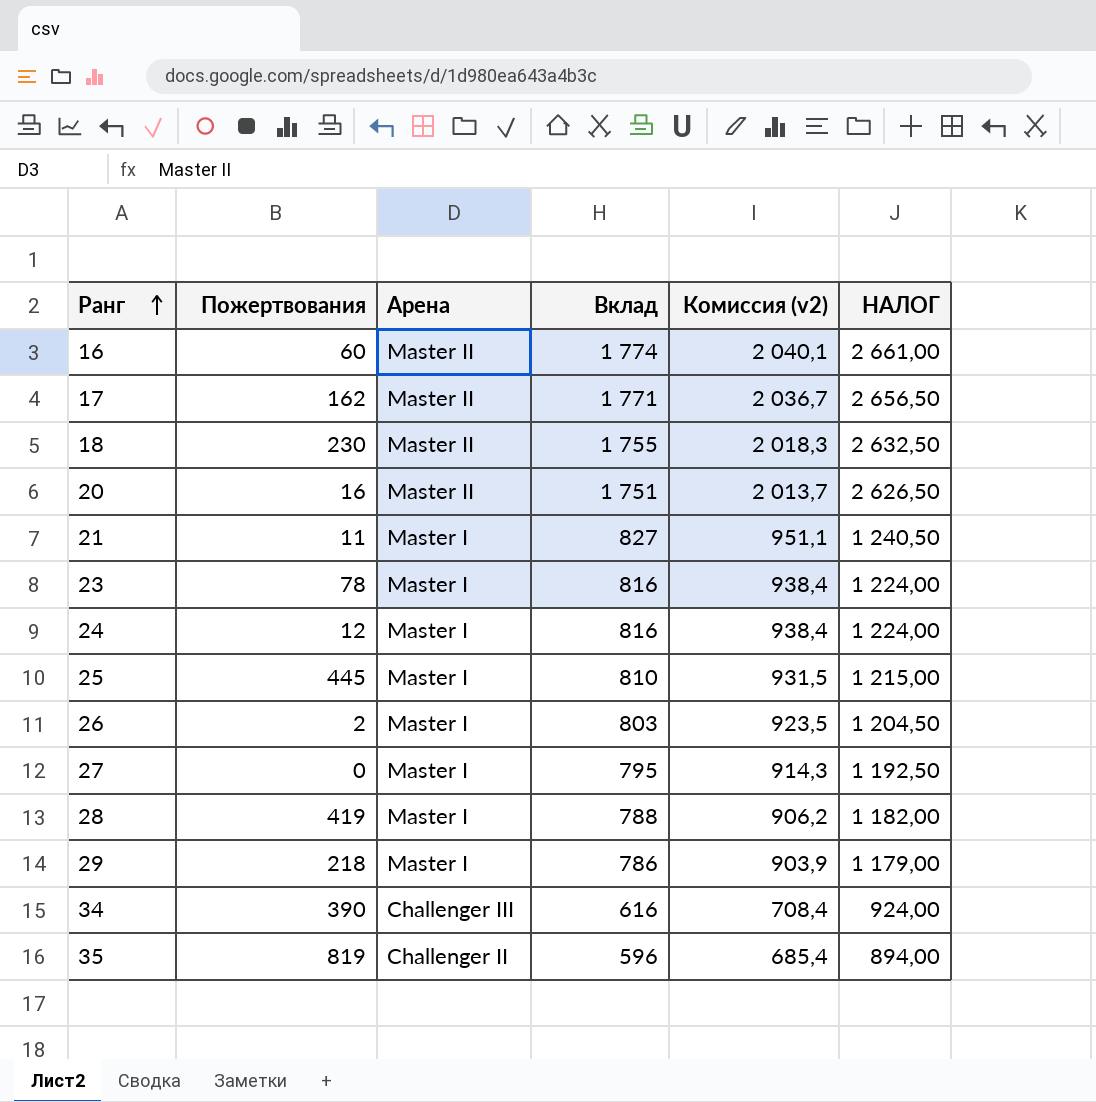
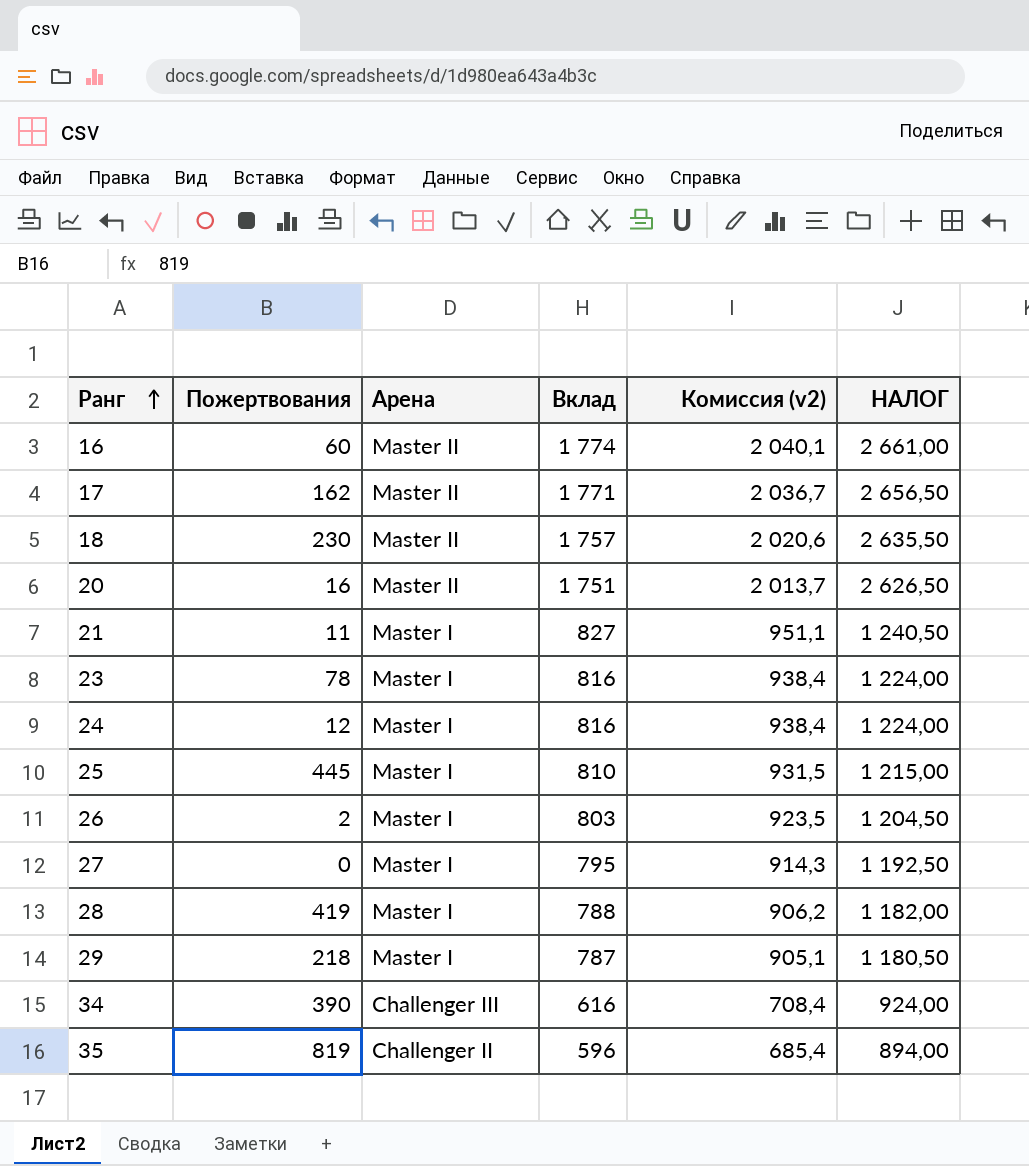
18 | Вклад: 1 755 -> 1 757
18 | Комиссия (v2): 2 018,3 -> 2 020,6
18 | НАЛОГ: 2 632,50 -> 2 635,50
29 | Вклад: 786 -> 787
29 | Комиссия (v2): 903,9 -> 905,1
29 | НАЛОГ: 1 179,00 -> 1 180,50

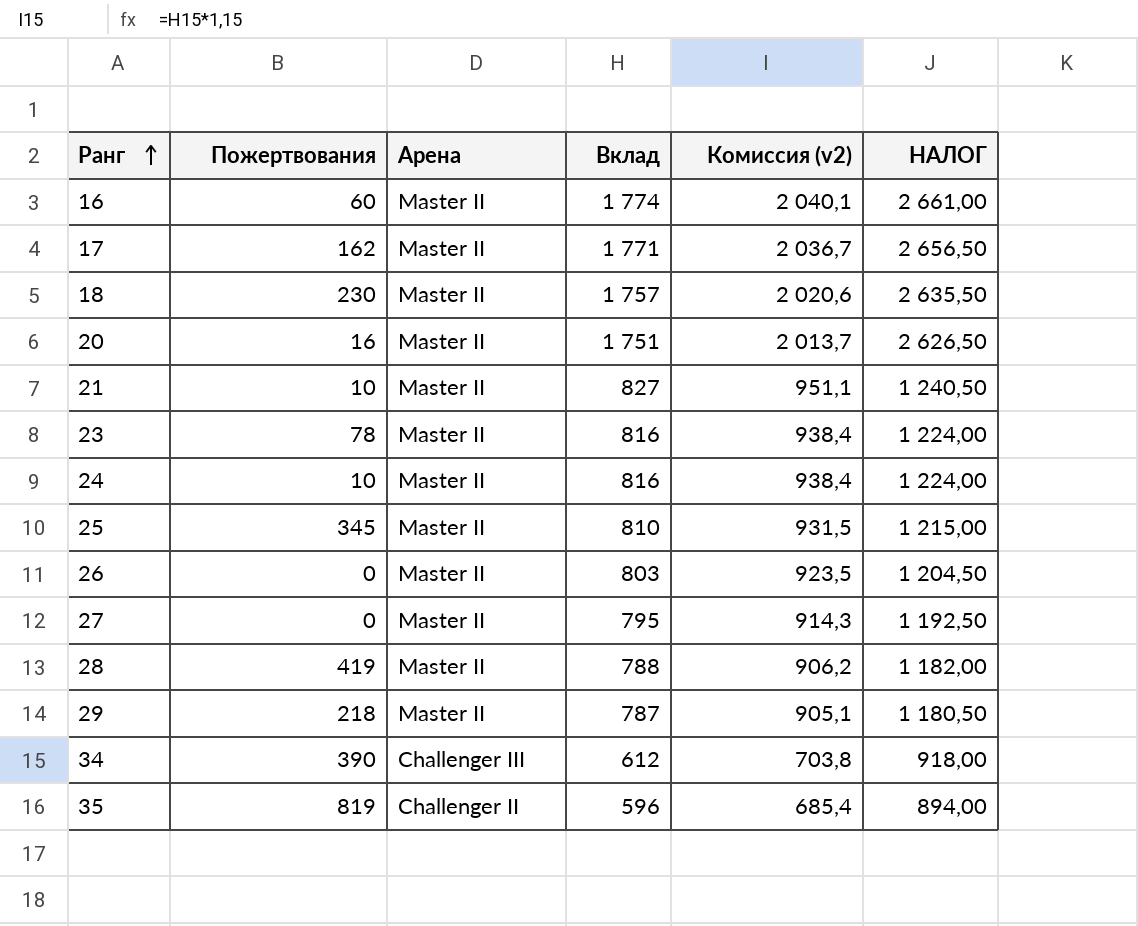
21 | Пожертвования: 11 -> 10
21 | Арена: Master I -> Master II
23 | Арена: Master I -> Master II
24 | Пожертвования: 12 -> 10
24 | Арена: Master I -> Master II
25 | Пожертвования: 445 -> 345
25 | Арена: Master I -> Master II
26 | Пожертвования: 2 -> 0
26 | Арена: Master I -> Master II
27 | Арена: Master I -> Master II
28 | Арена: Master I -> Master II
29 | Арена: Master I -> Master II
34 | Вклад: 616 -> 612
34 | Комиссия (v2): 708,4 -> 703,8
34 | НАЛОГ: 924,00 -> 918,00

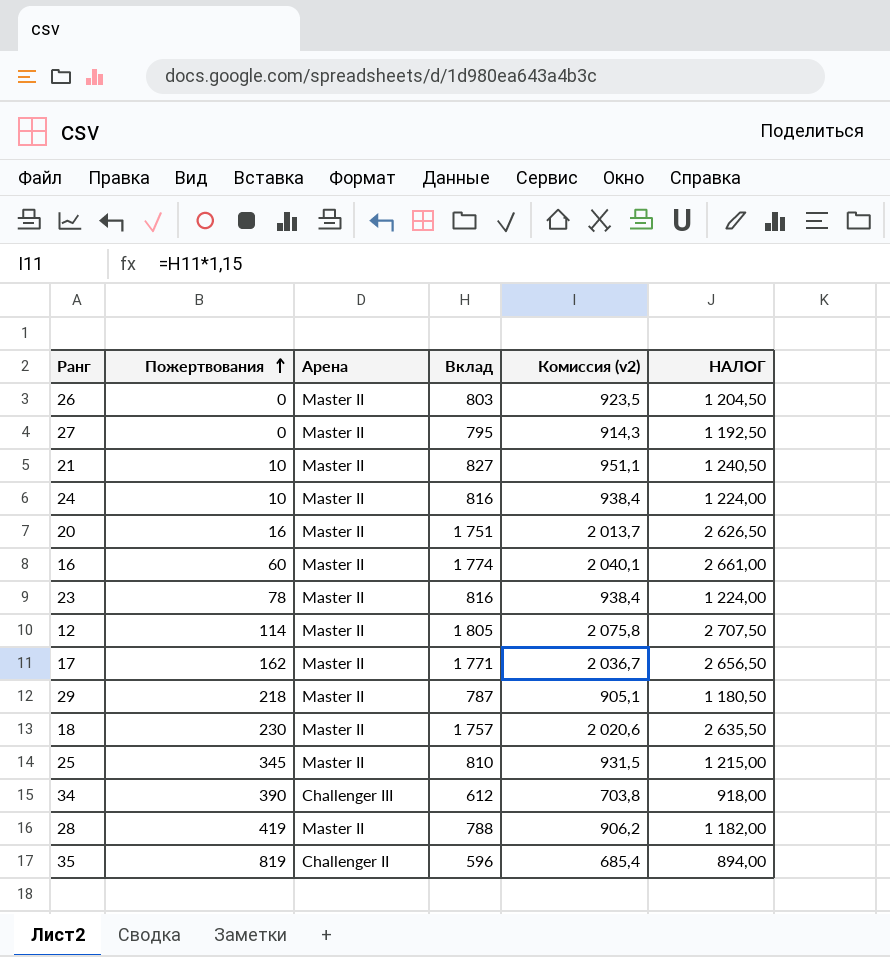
row order: Ранг ascending -> Пожертвования ascending
row 12: none -> 114 | Master II | 1 805 | 2 075,8 | 2 707,50

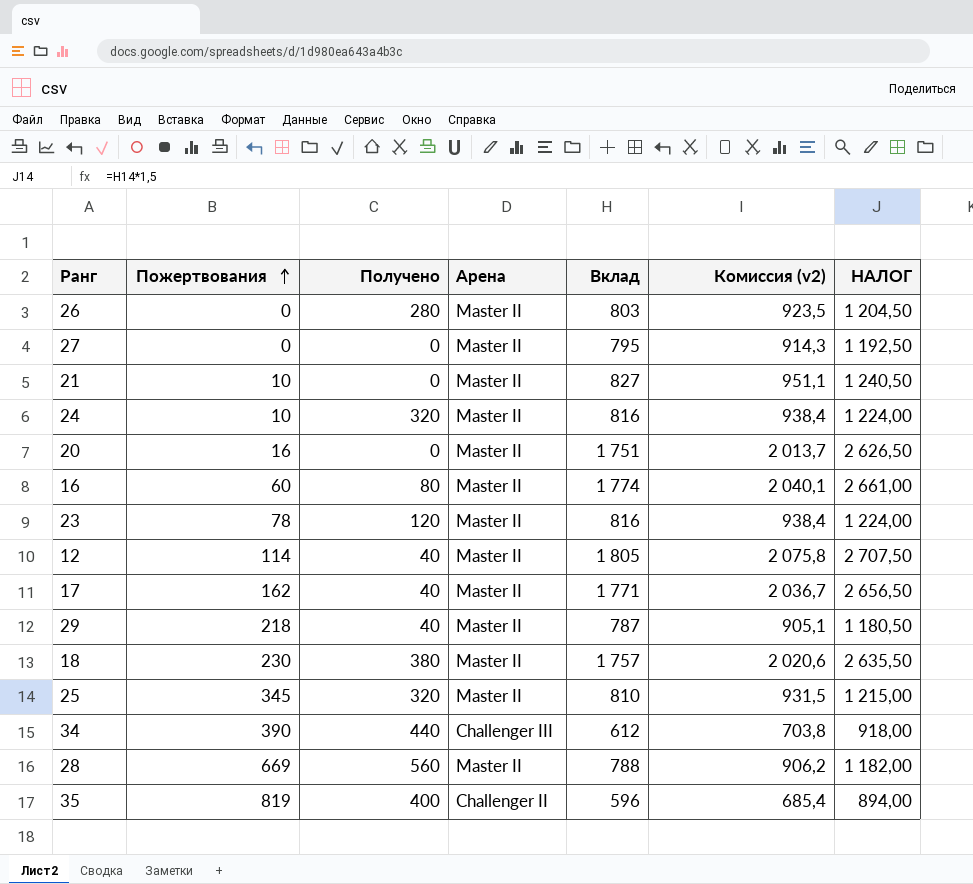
column Получено | position: none -> 3
28 | Пожертвования: 419 -> 669

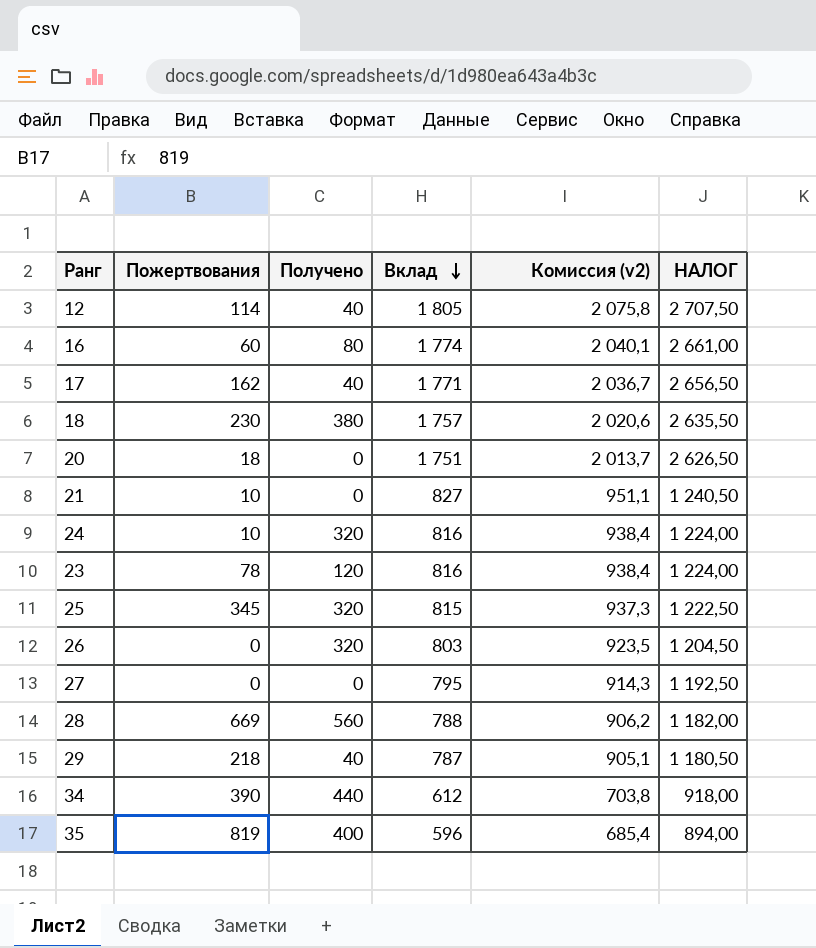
row order: Пожертвования ascending -> Вклад descending
column Арена | position: 4 -> none
20 | Пожертвования: 16 -> 18
25 | Вклад: 810 -> 815
25 | Комиссия (v2): 931,5 -> 937,3
25 | НАЛОГ: 1 215,00 -> 1 222,50
26 | Получено: 280 -> 320

